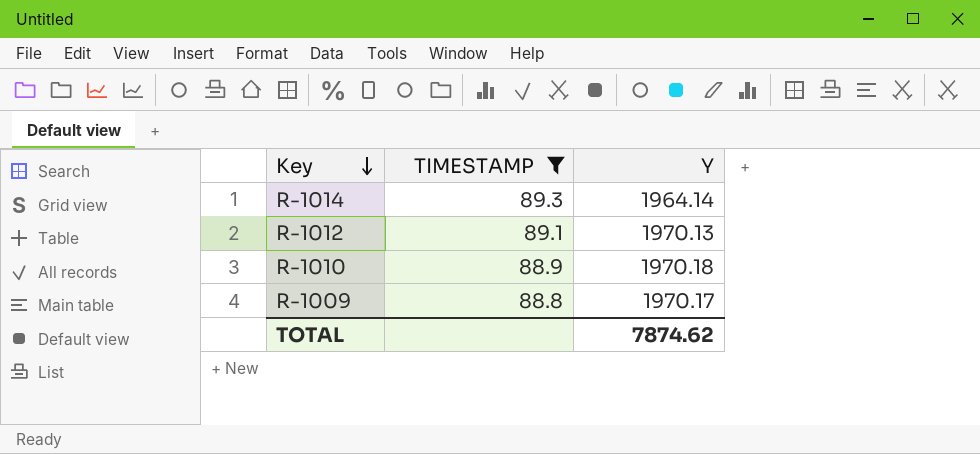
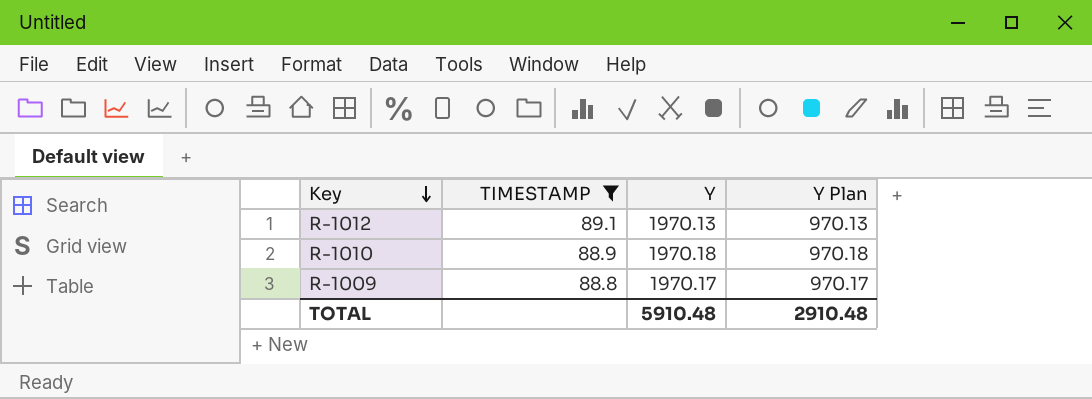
column Y Plan | formula: none -> [Y] - 1000
row R-1014: 89.3 | 1964.14 -> none
TOTAL | Y: 7874.62 -> 5910.48

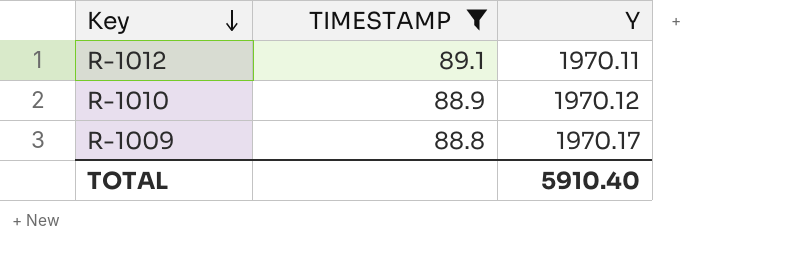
column Y Plan | formula: [Y] - 1000 -> none
R-1012 | Y: 1970.13 -> 1970.11
R-1010 | Y: 1970.18 -> 1970.12
TOTAL | Y: 5910.48 -> 5910.40

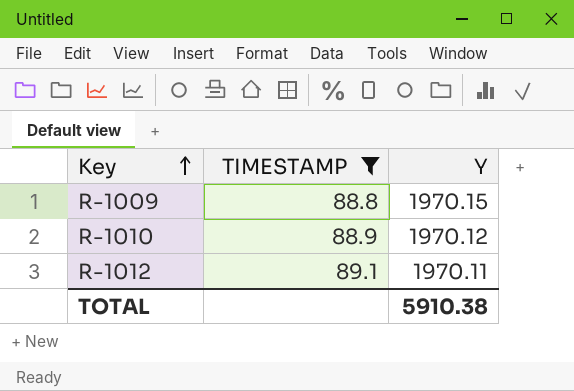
row order: Key descending -> Key ascending
R-1009 | Y: 1970.17 -> 1970.15
TOTAL | Y: 5910.40 -> 5910.38

